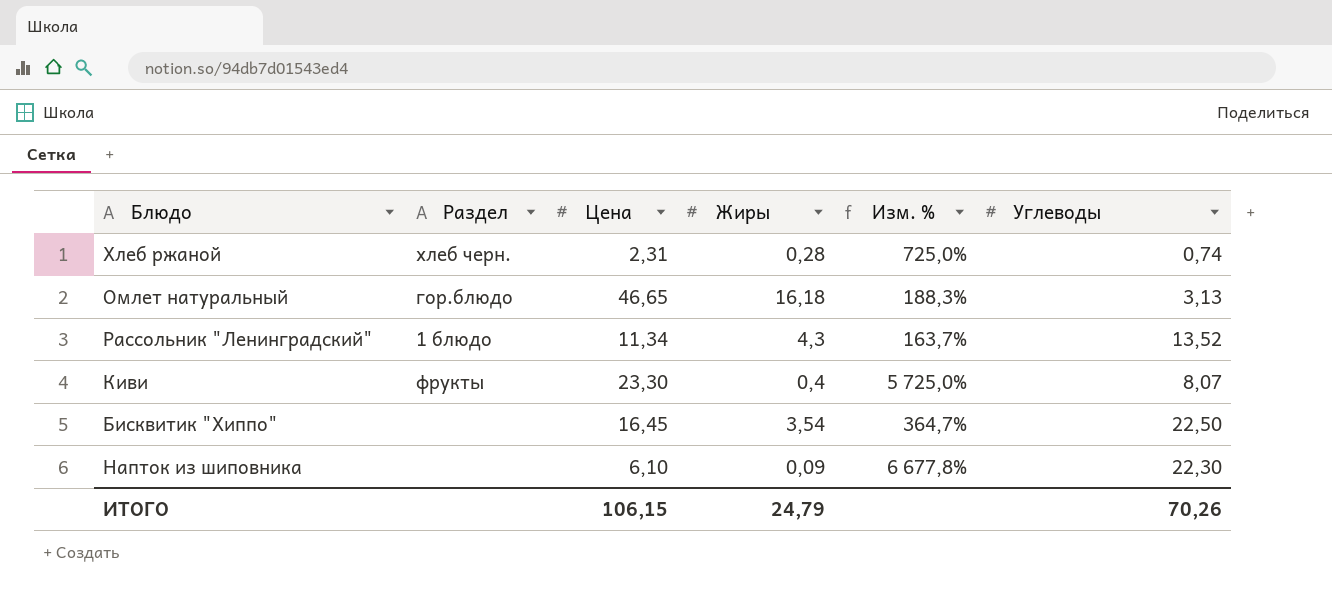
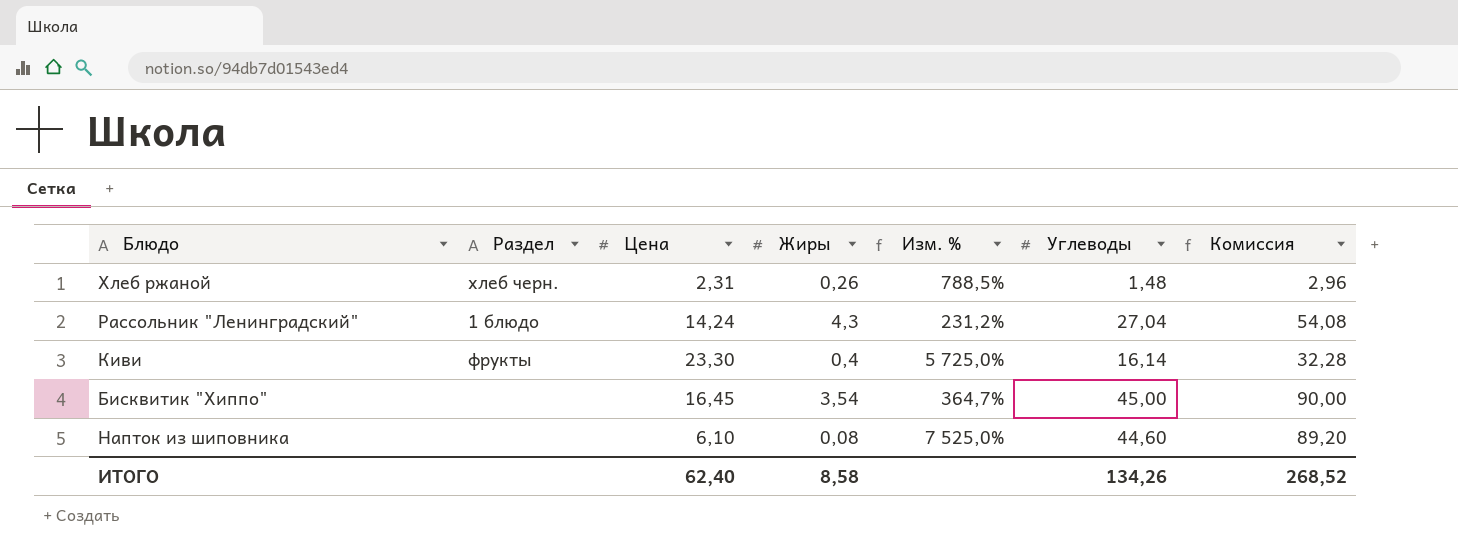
column Комиссия | formula: none -> [Углеводы] * 2
row Омлет натуральный: гор.блюдо | 46,65 | 16,18 | 188,3% | 3,13 -> none
Хлеб ржаной | Жиры: 0,28 -> 0,26
Хлеб ржаной | Изм. %: 725,0% -> 788,5%
Хлеб ржаной | Углеводы: 0,74 -> 1,48
Рассольник "Ленинградский" | Цена: 11,34 -> 14,24
Рассольник "Ленинградский" | Изм. %: 163,7% -> 231,2%
Рассольник "Ленинградский" | Углеводы: 13,52 -> 27,04
Киви | Углеводы: 8,07 -> 16,14
Бисквитик "Хиппо" | Углеводы: 22,50 -> 45,00
Напток из шиповника | Жиры: 0,09 -> 0,08
Напток из шиповника | Изм. %: 6 677,8% -> 7 525,0%
Напток из шиповника | Углеводы: 22,30 -> 44,60
ИТОГО | Цена: 106,15 -> 62,40
ИТОГО | Жиры: 24,79 -> 8,58
ИТОГО | Углеводы: 70,26 -> 134,26

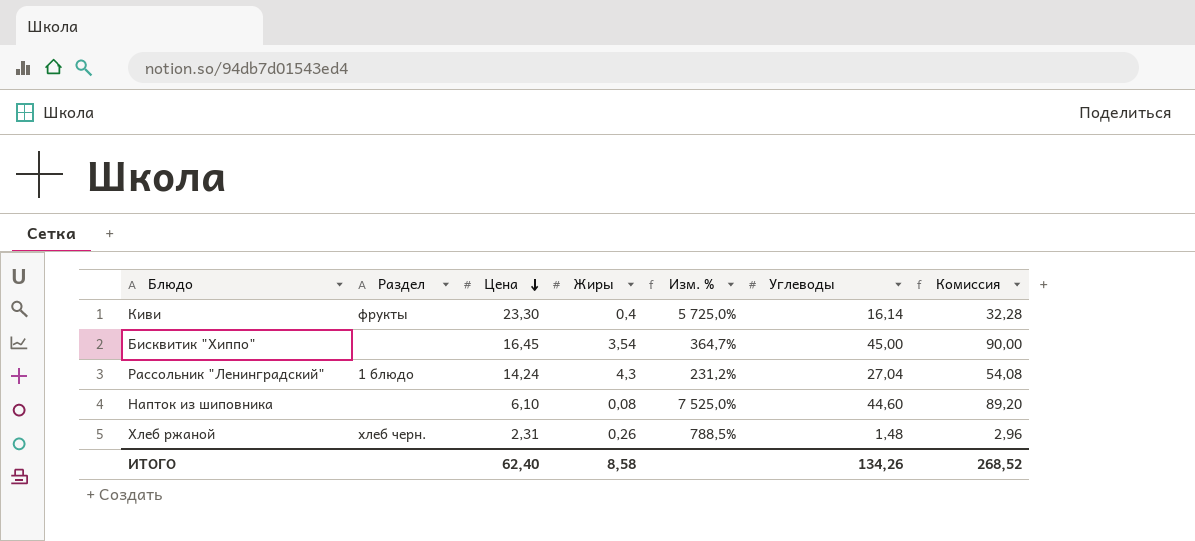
row order: none -> Цена descending

